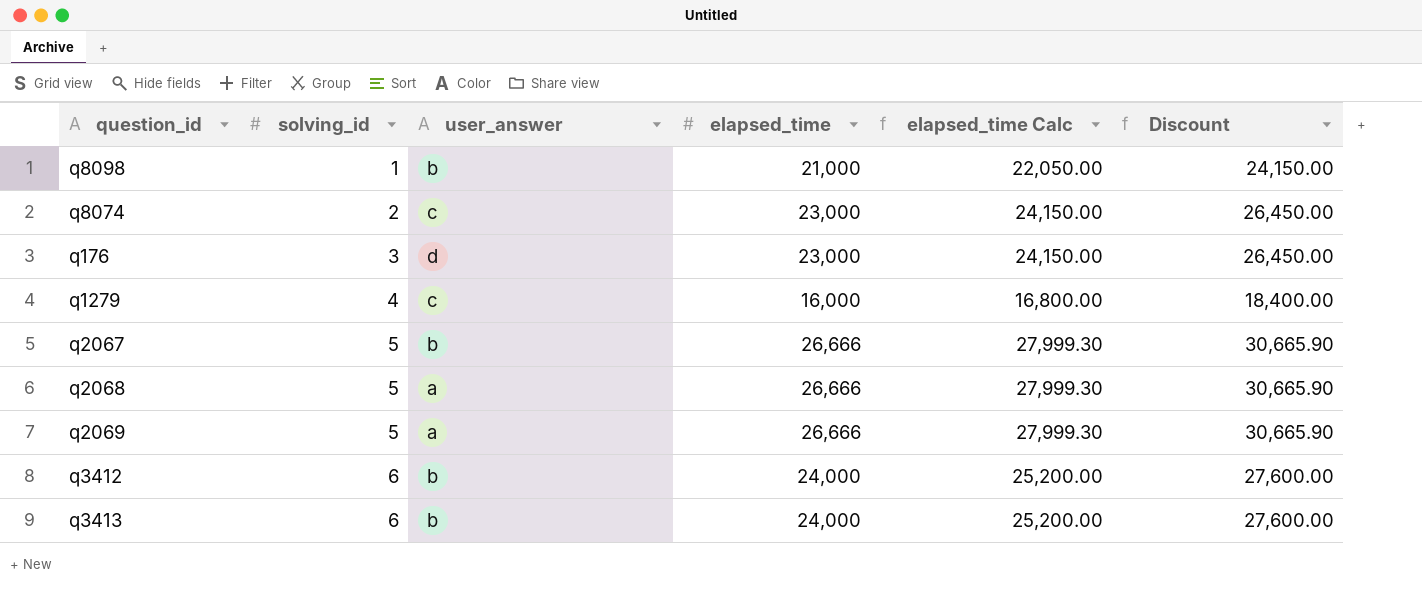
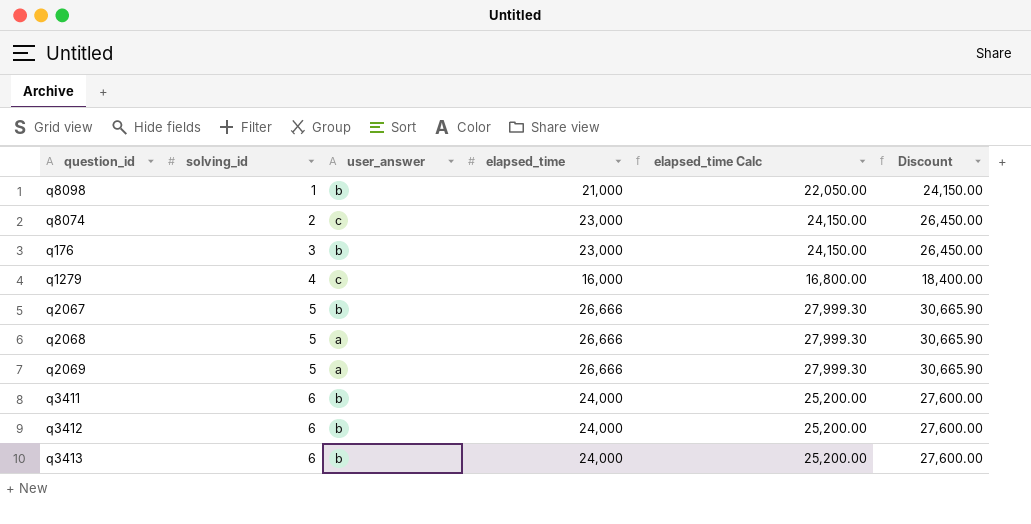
q176 | user_answer: d -> b
row q3411: none -> 6 | b | 24,000 | 25,200.00 | 27,600.00

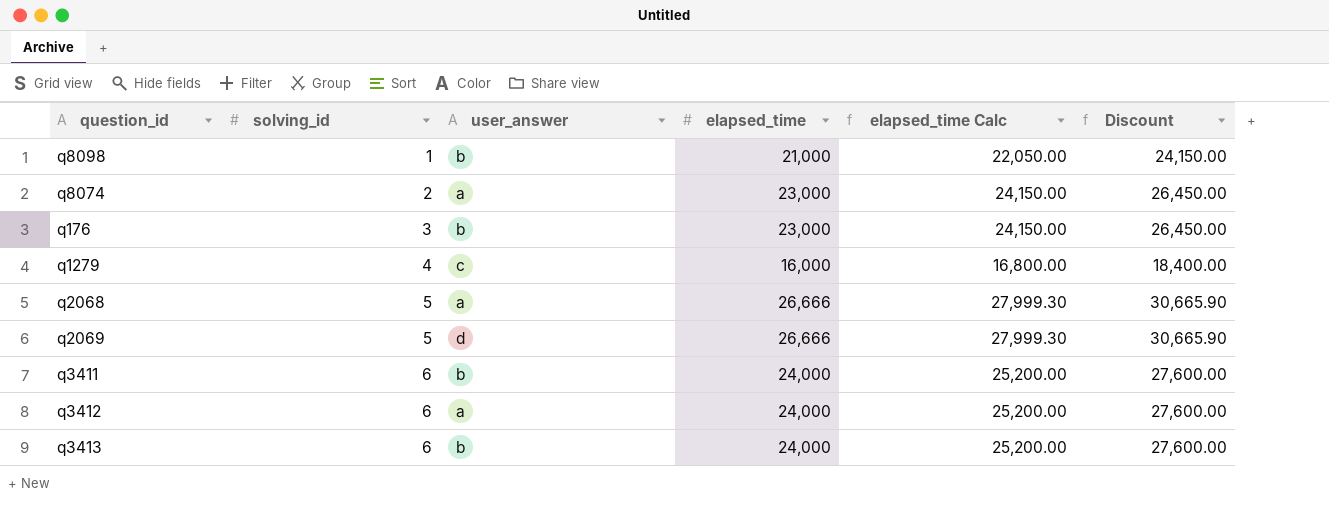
row q2067: 5 | b | 26,666 | 27,999.30 | 30,665.90 -> none
q8074 | user_answer: c -> a
q2069 | user_answer: a -> d
q3412 | user_answer: b -> a

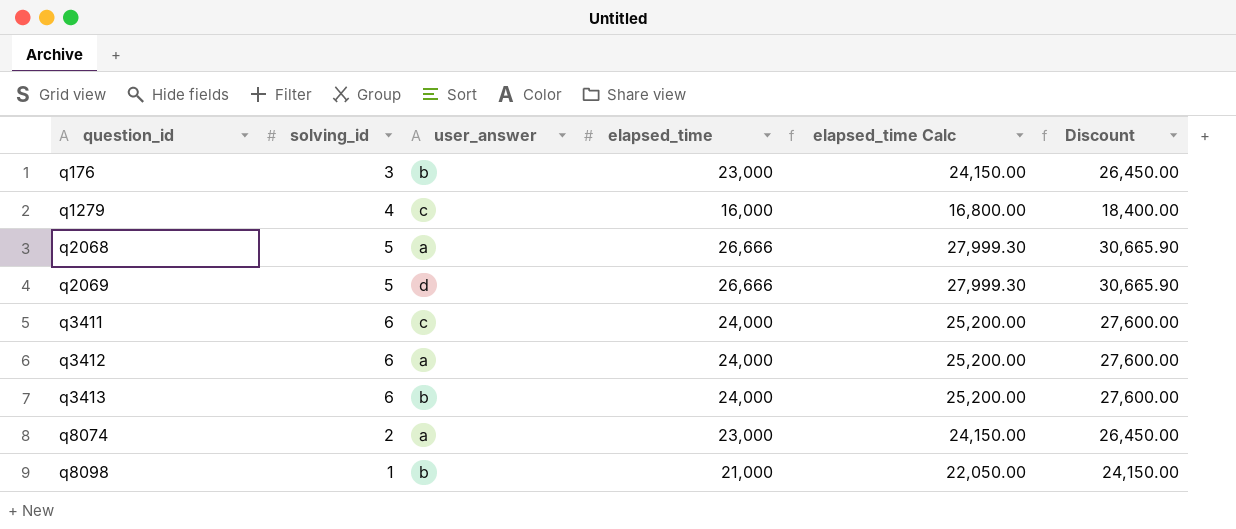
row order: solving_id ascending -> question_id ascending
q3411 | user_answer: b -> c

